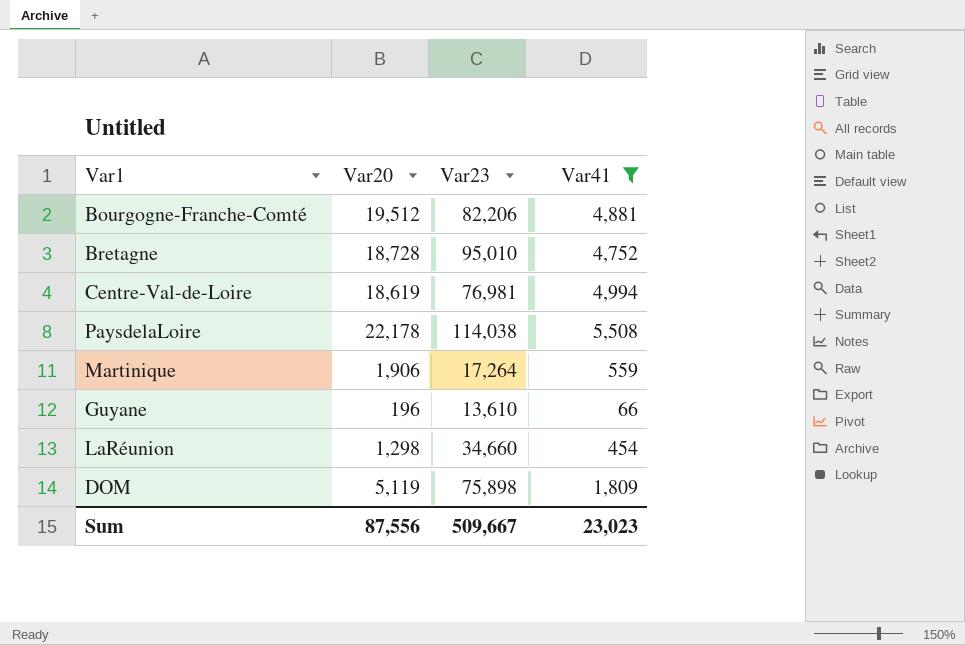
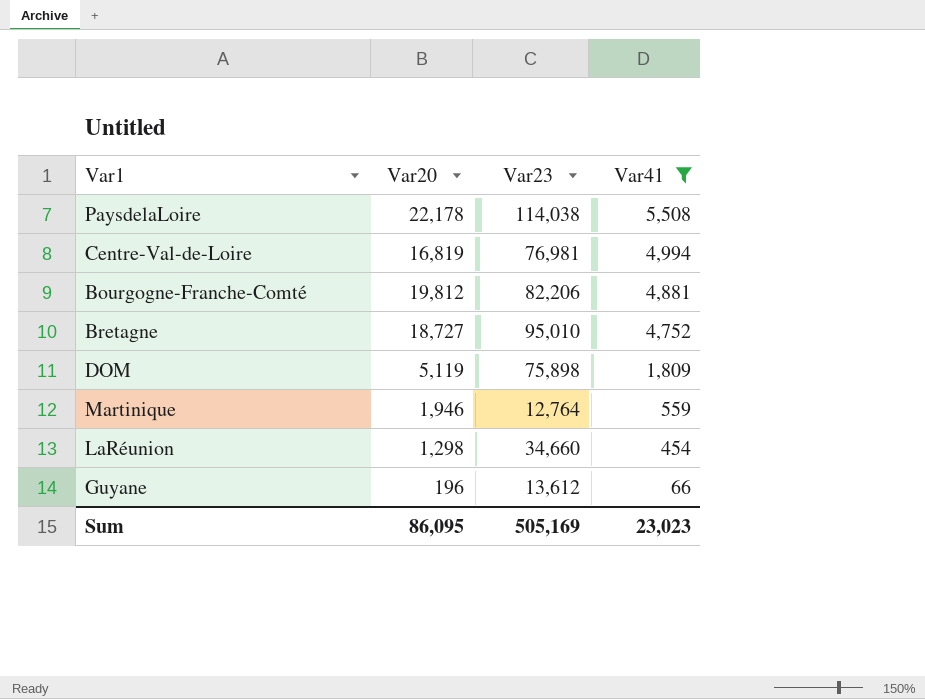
row order: none -> Var41 descending
Centre-Val-de-Loire | Var20: 18,619 -> 16,819
Bourgogne-Franche-Comté | Var20: 19,512 -> 19,812
Bretagne | Var20: 18,728 -> 18,727
Martinique | Var20: 1,906 -> 1,946
Martinique | Var23: 17,264 -> 12,764
Guyane | Var23: 13,610 -> 13,612
Sum | Var20: 87,556 -> 86,095
Sum | Var23: 509,667 -> 505,169

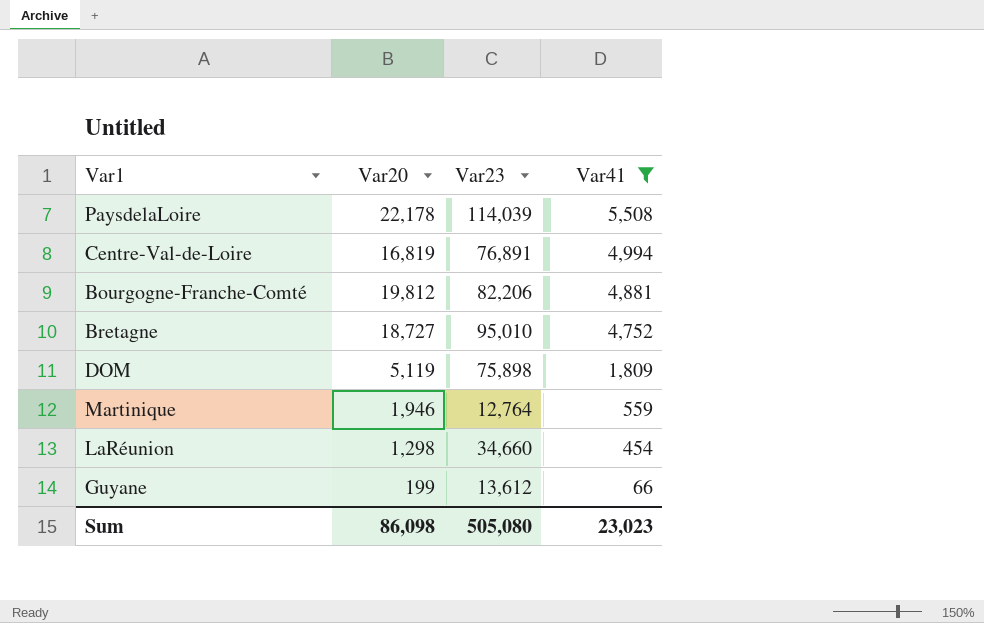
PaysdelaLoire | Var23: 114,038 -> 114,039
Centre-Val-de-Loire | Var23: 76,981 -> 76,891
Guyane | Var20: 196 -> 199
Sum | Var20: 86,095 -> 86,098
Sum | Var23: 505,169 -> 505,080

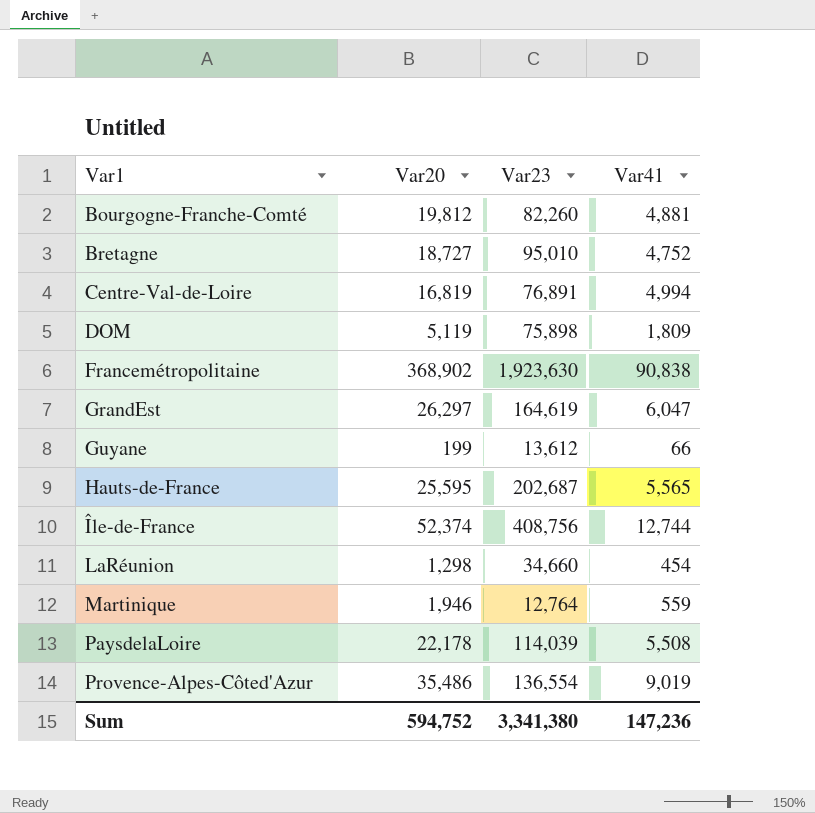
filter: Var41 <= 5,508 -> none
row order: Var41 descending -> Var1 ascending
Bourgogne-Franche-Comté | Var23: 82,206 -> 82,260
Sum | Var20: 86,098 -> 594,752
Sum | Var23: 505,080 -> 3,341,380
Sum | Var41: 23,023 -> 147,236

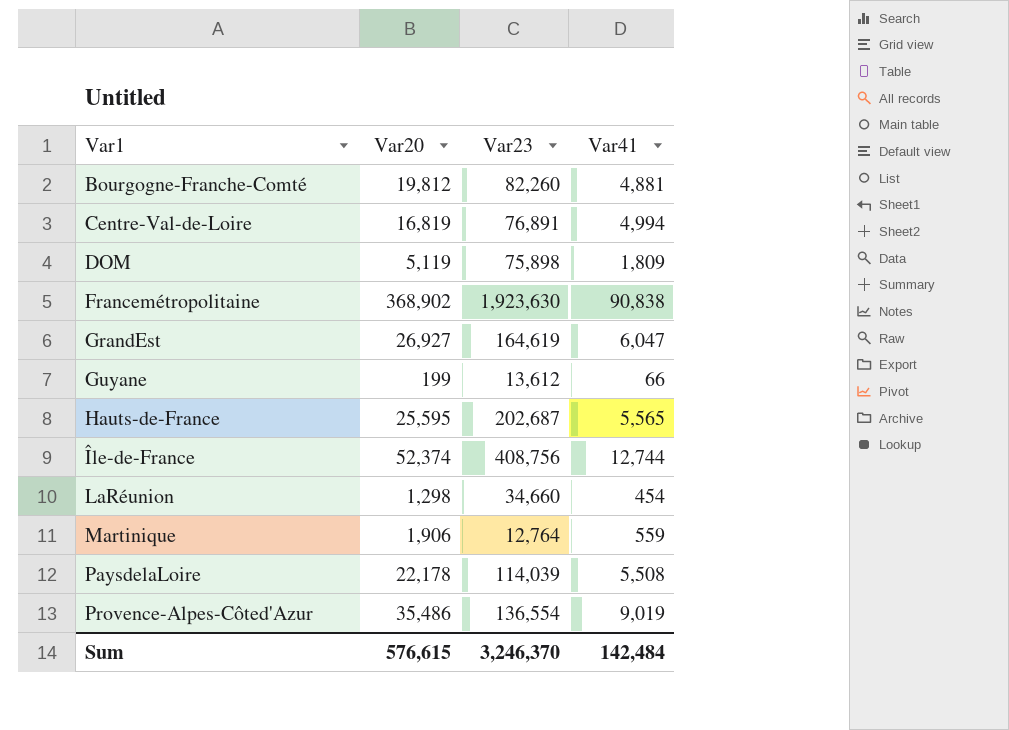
row Bretagne: 18,727 | 95,010 | 4,752 -> none
GrandEst | Var20: 26,297 -> 26,927
Martinique | Var20: 1,946 -> 1,906
Sum | Var20: 594,752 -> 576,615
Sum | Var23: 3,341,380 -> 3,246,370
Sum | Var41: 147,236 -> 142,484

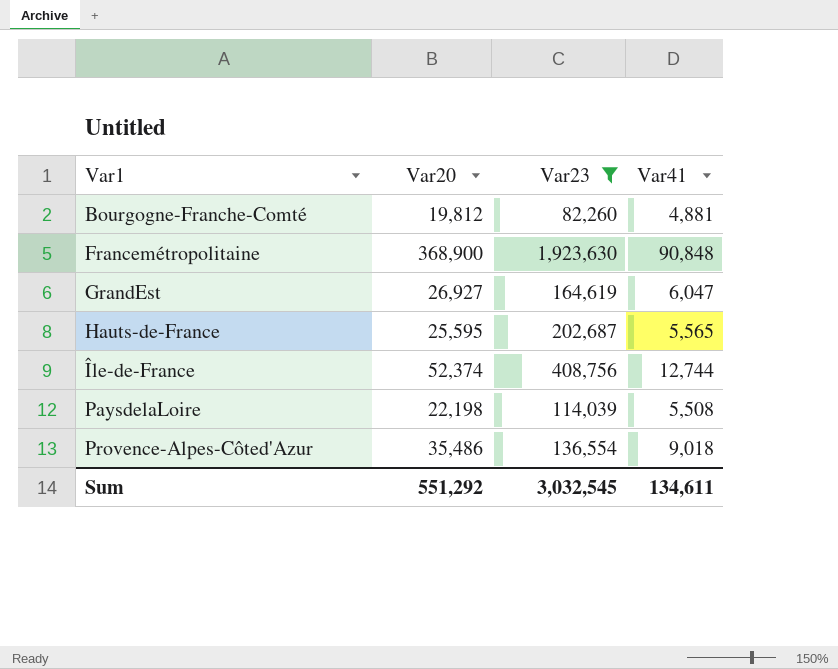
filter: none -> Var23 >= 82,260
Francemétropolitaine | Var20: 368,902 -> 368,900
Francemétropolitaine | Var41: 90,838 -> 90,848
PaysdelaLoire | Var20: 22,178 -> 22,198
Provence-Alpes-Côted'Azur | Var41: 9,019 -> 9,018
Sum | Var20: 576,615 -> 551,292
Sum | Var23: 3,246,370 -> 3,032,545
Sum | Var41: 142,484 -> 134,611

